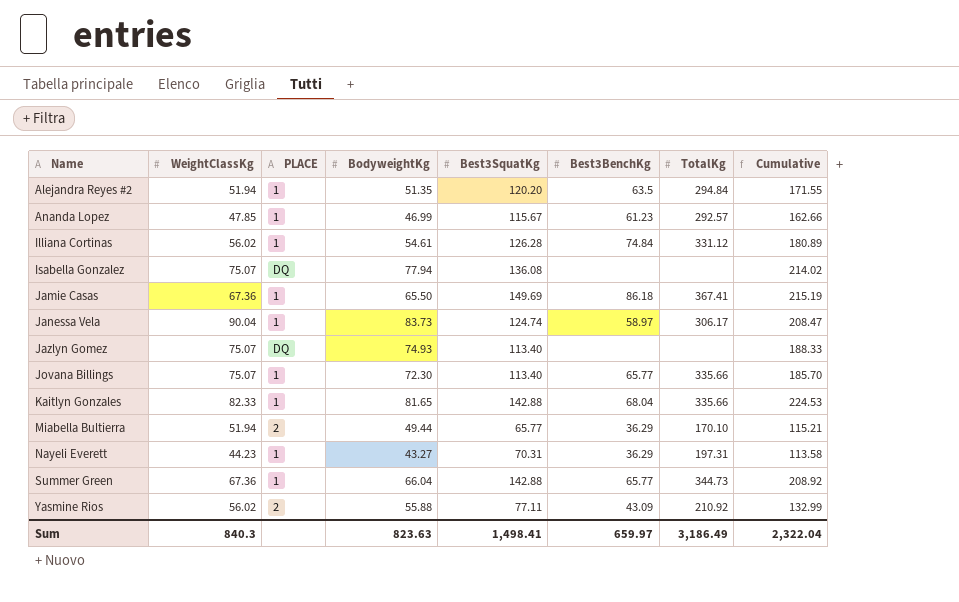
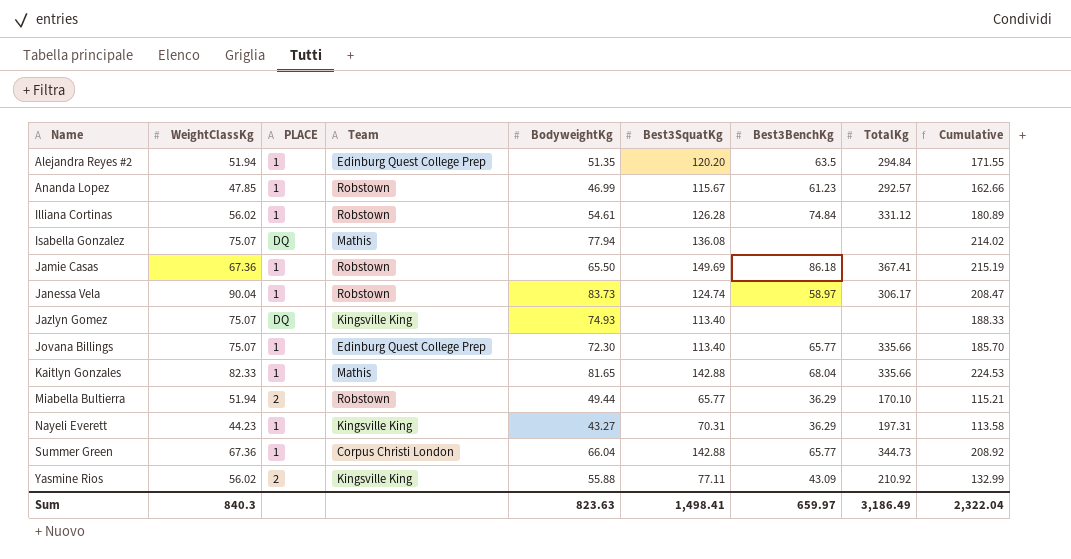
column Team | position: none -> 4

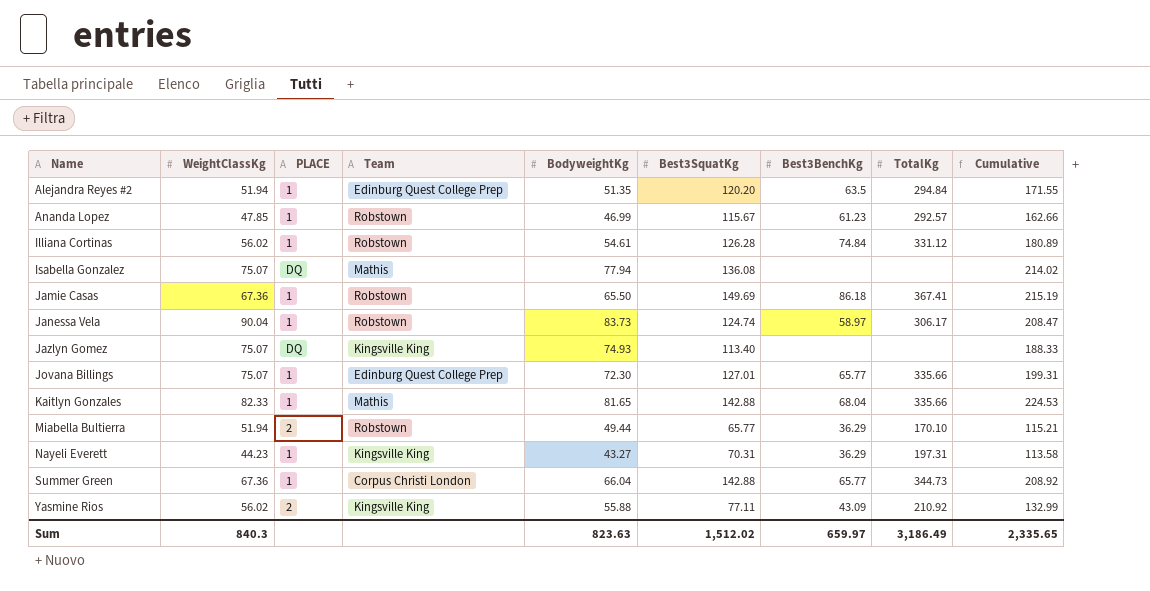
Jovana Billings | Best3SquatKg: 113.40 -> 127.01
Jovana Billings | Cumulative: 185.70 -> 199.31
Sum | Best3SquatKg: 1,498.41 -> 1,512.02
Sum | Cumulative: 2,322.04 -> 2,335.65

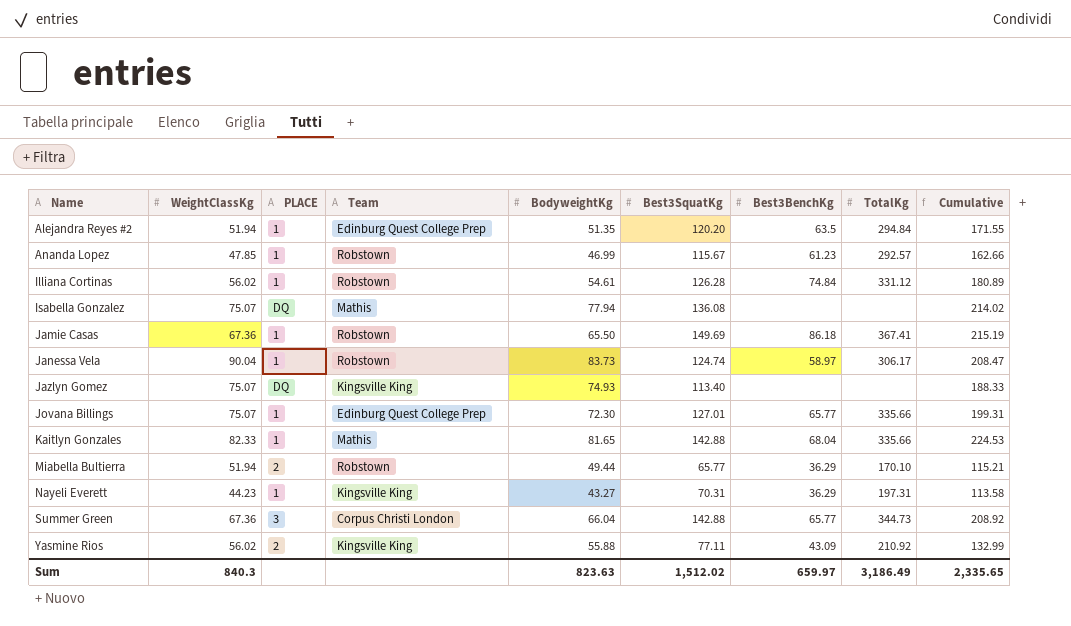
Summer Green | PLACE: 1 -> 3

